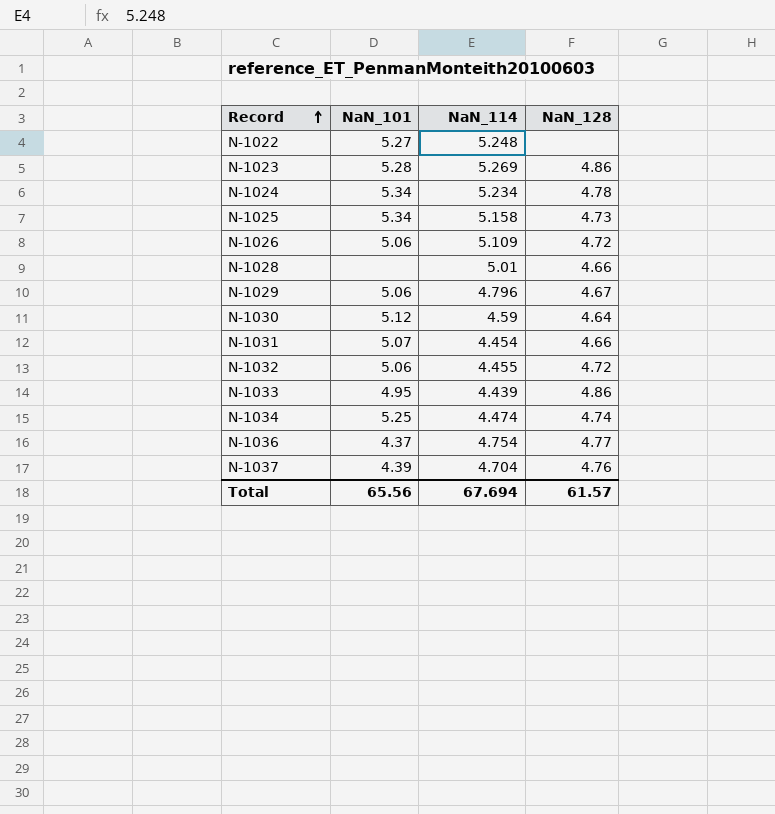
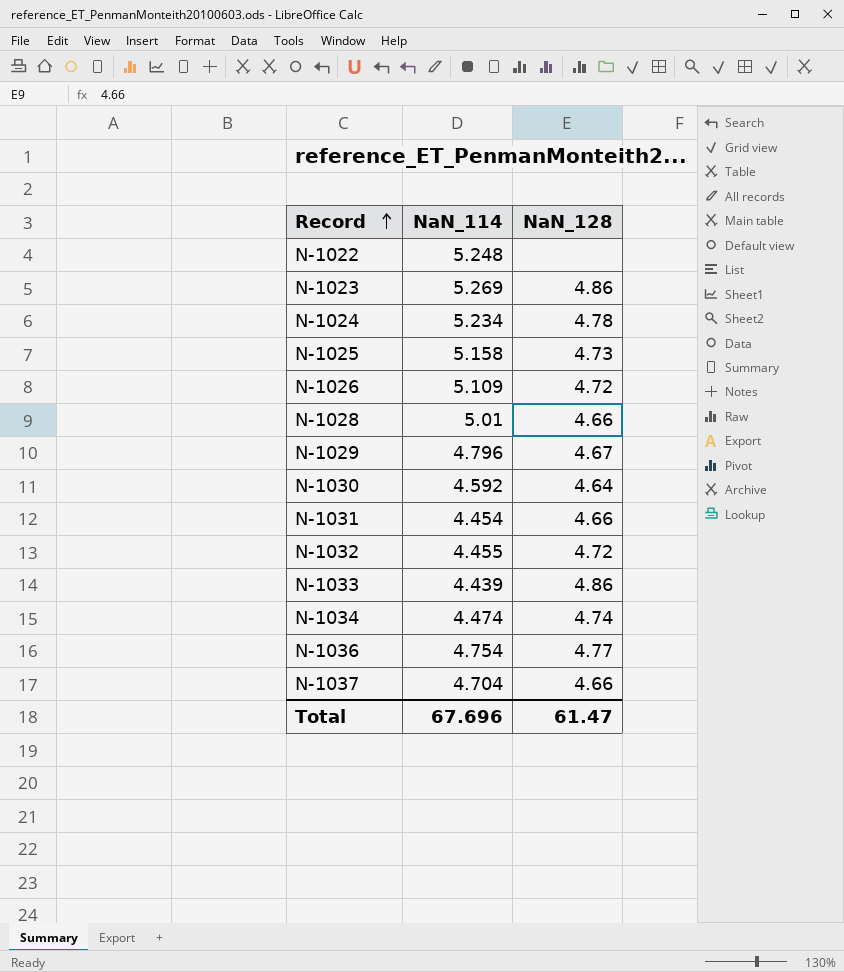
column NaN_101 | position: 2 -> none
N-1030 | NaN_114: 4.59 -> 4.592
N-1037 | NaN_128: 4.76 -> 4.66
Total | NaN_114: 67.694 -> 67.696
Total | NaN_128: 61.57 -> 61.47

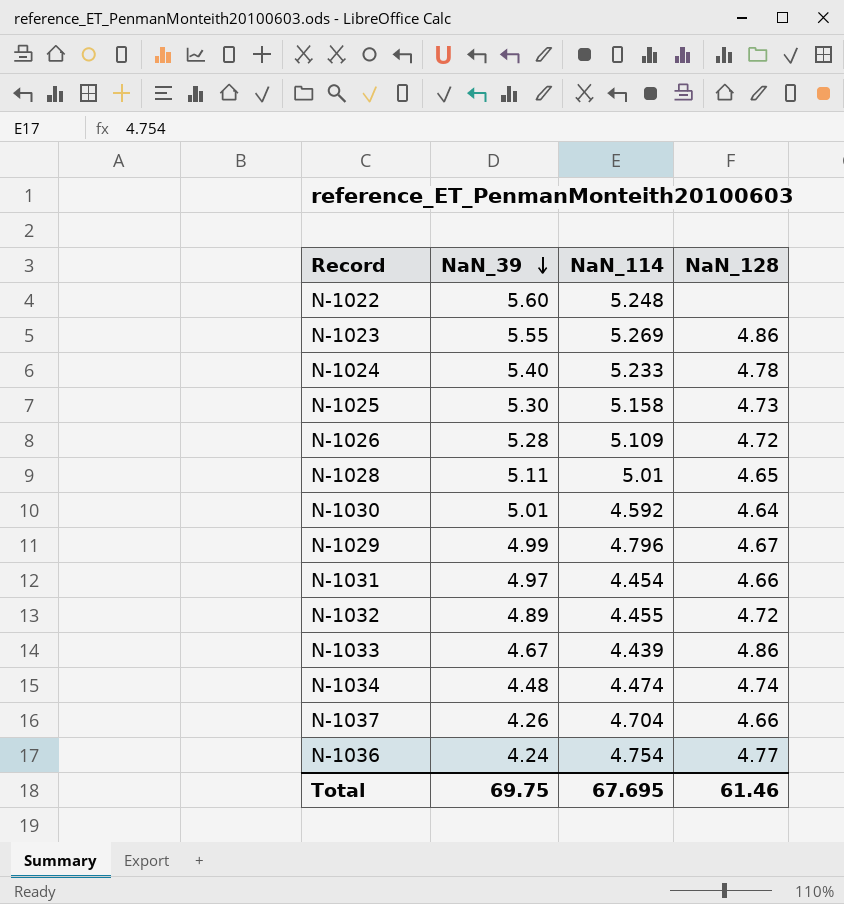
row order: Record ascending -> NaN_39 descending
column NaN_39 | position: none -> 2
N-1024 | NaN_114: 5.234 -> 5.233
N-1028 | NaN_128: 4.66 -> 4.65
Total | NaN_114: 67.696 -> 67.695
Total | NaN_128: 61.47 -> 61.46

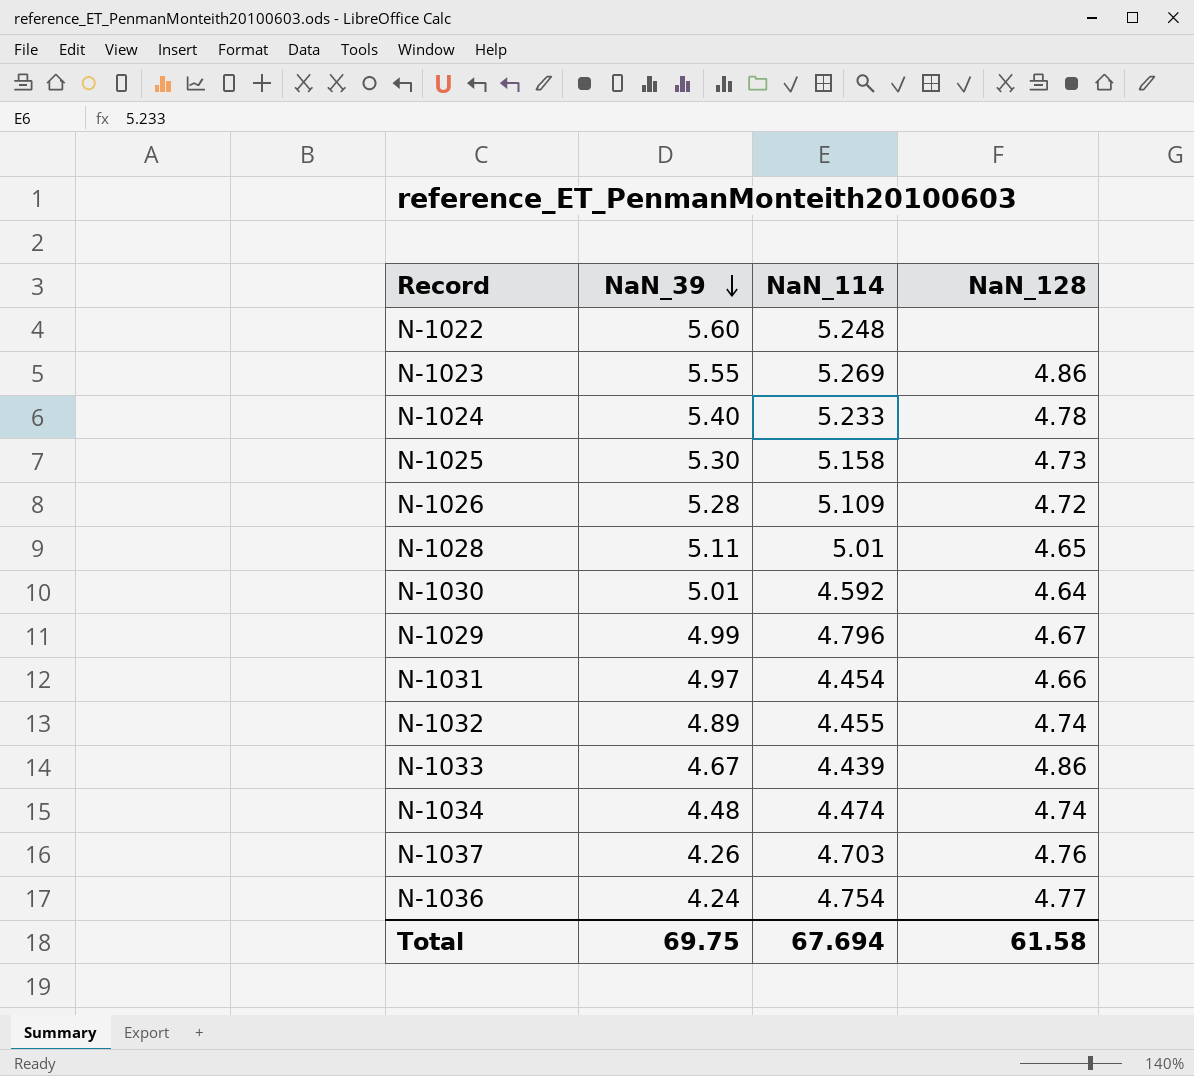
N-1032 | NaN_128: 4.72 -> 4.74
N-1037 | NaN_114: 4.704 -> 4.703
N-1037 | NaN_128: 4.66 -> 4.76
Total | NaN_114: 67.695 -> 67.694
Total | NaN_128: 61.46 -> 61.58

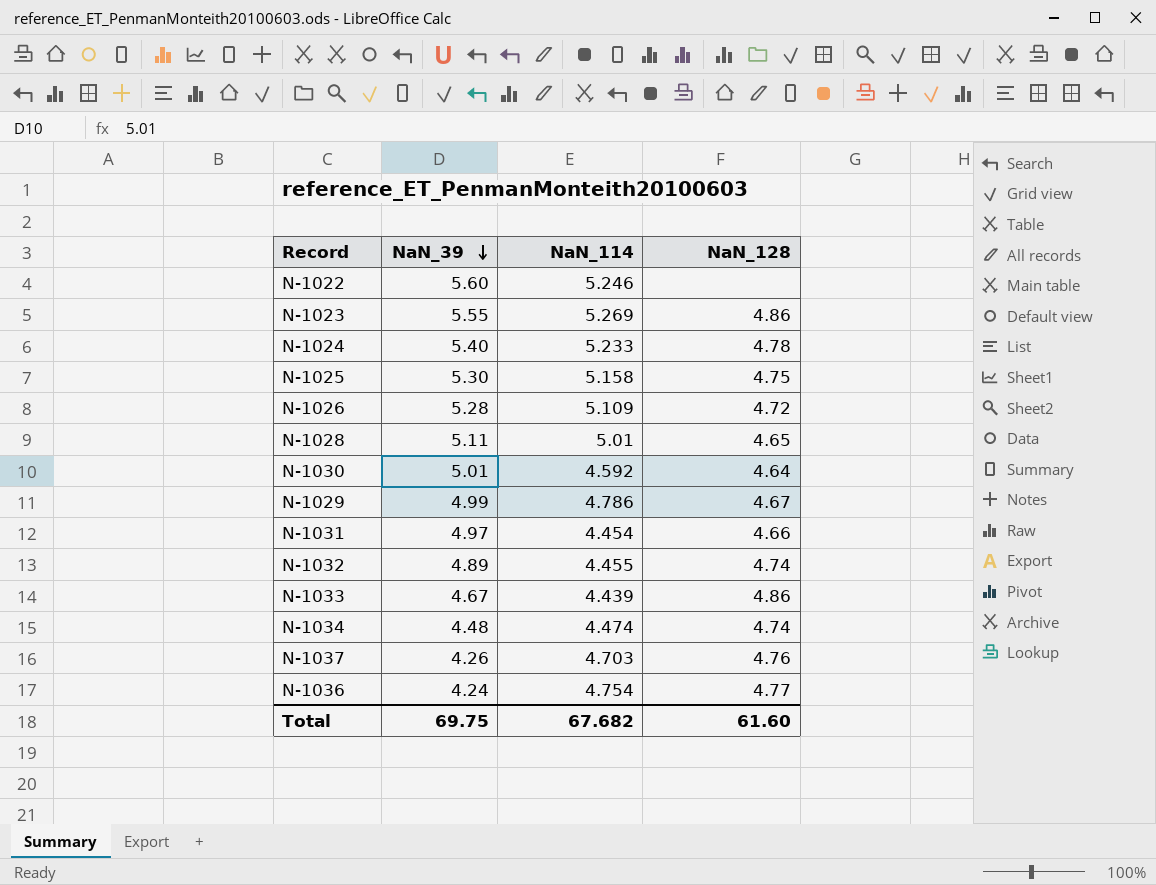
N-1022 | NaN_114: 5.248 -> 5.246
N-1025 | NaN_128: 4.73 -> 4.75
N-1029 | NaN_114: 4.796 -> 4.786
Total | NaN_114: 67.694 -> 67.682
Total | NaN_128: 61.58 -> 61.60

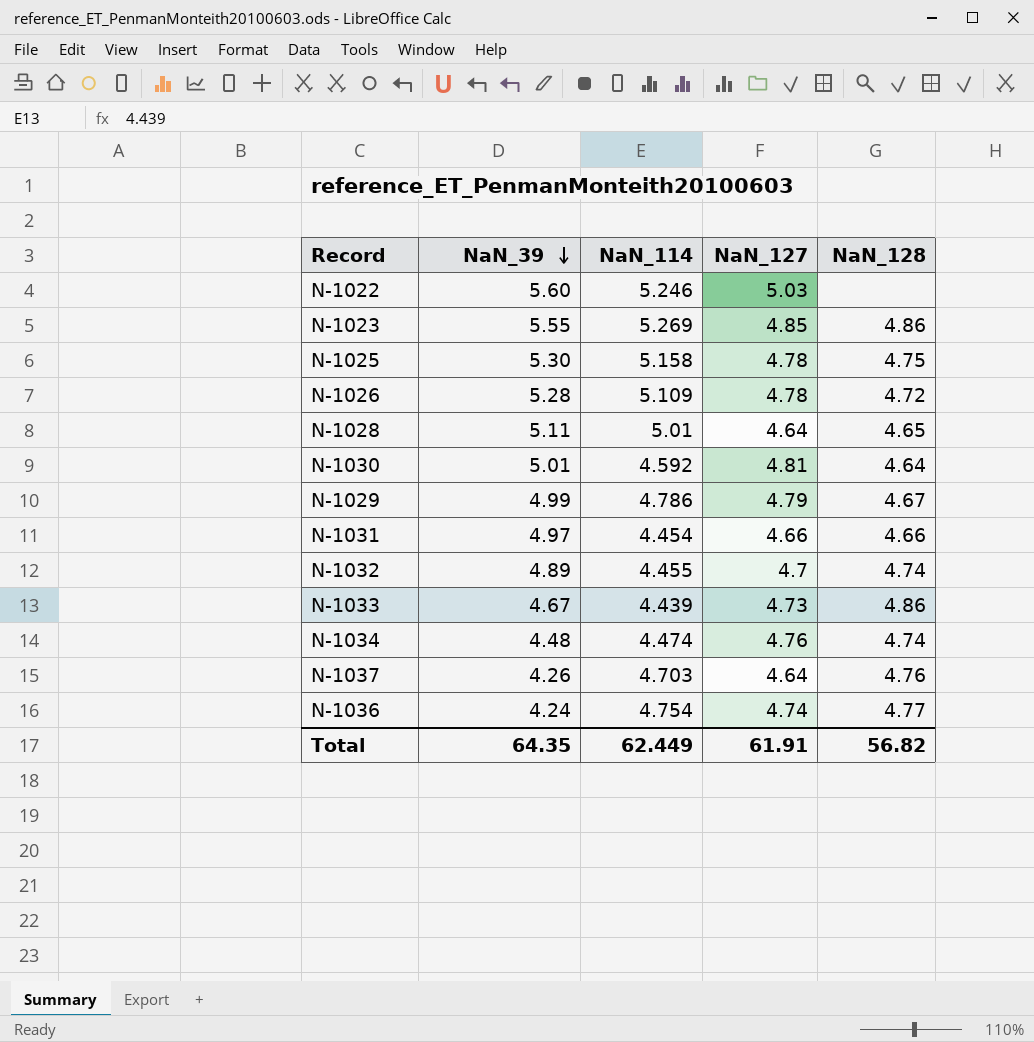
column NaN_127 | position: none -> 4
row N-1024: 5.40 | 5.233 | 4.78 -> none
Total | NaN_39: 69.75 -> 64.35
Total | NaN_114: 67.682 -> 62.449
Total | NaN_128: 61.60 -> 56.82

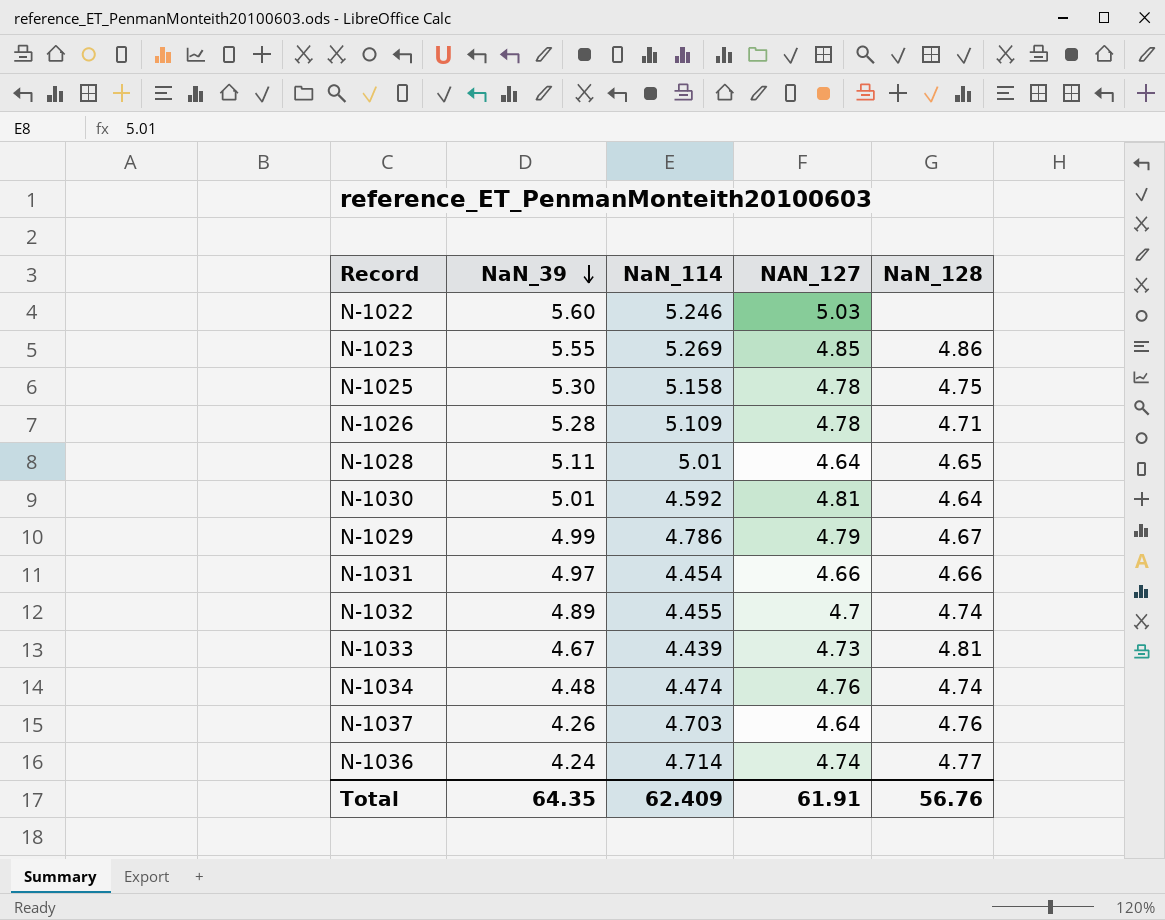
column name: NaN_127 -> NAN_127
N-1026 | NaN_128: 4.72 -> 4.71
N-1033 | NaN_128: 4.86 -> 4.81
N-1036 | NaN_114: 4.754 -> 4.714
Total | NaN_114: 62.449 -> 62.409
Total | NaN_128: 56.82 -> 56.76

